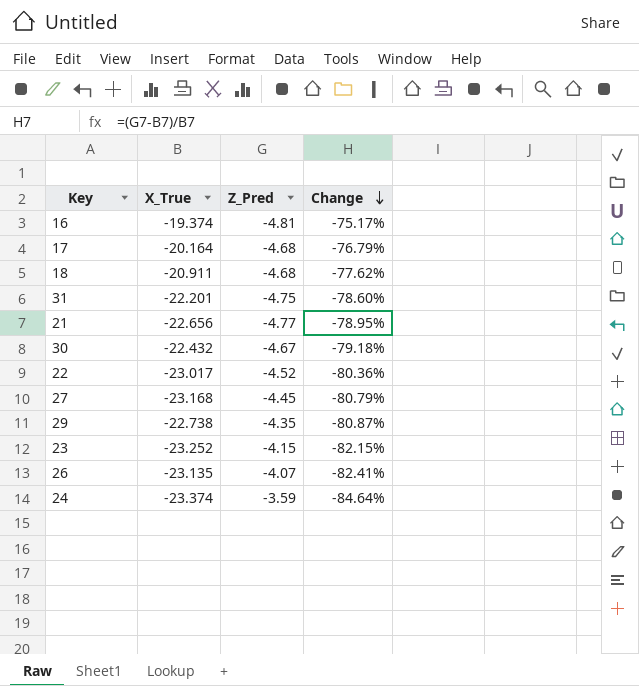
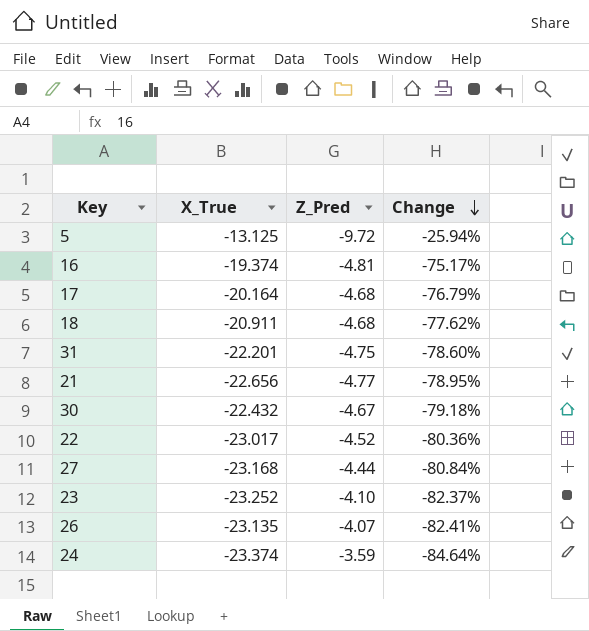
row 29: -22.738 | -4.35 | -80.87% -> none
row 5: none -> -13.125 | -9.72 | -25.94%
27 | Z_Pred: -4.45 -> -4.44
27 | Change: -80.79% -> -80.84%
23 | Z_Pred: -4.15 -> -4.10
23 | Change: -82.15% -> -82.37%

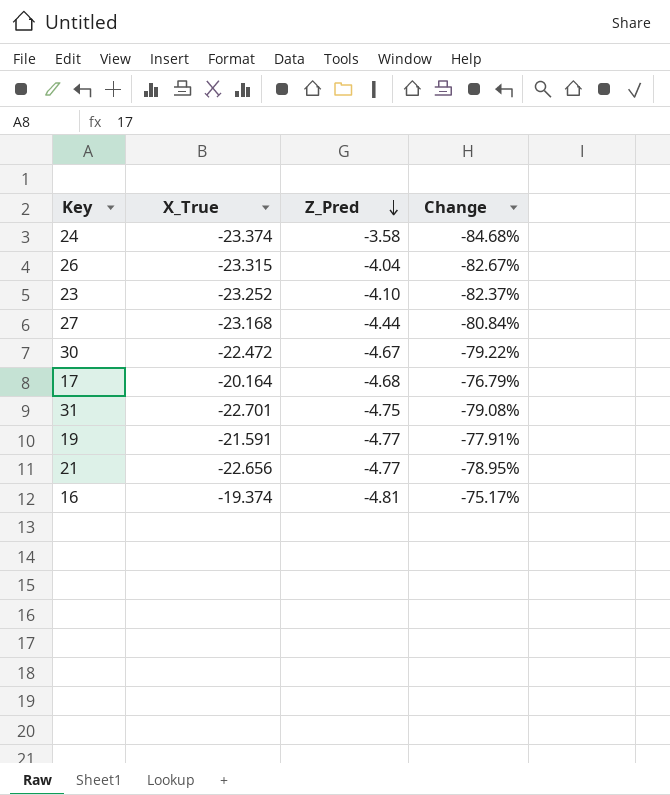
row order: Change descending -> Z_Pred descending
row 5: -13.125 | -9.72 | -25.94% -> none
row 18: -20.911 | -4.68 | -77.62% -> none
row 22: -23.017 | -4.52 | -80.36% -> none
24 | Z_Pred: -3.59 -> -3.58
24 | Change: -84.64% -> -84.68%
26 | X_True: -23.135 -> -23.315
26 | Z_Pred: -4.07 -> -4.04
26 | Change: -82.41% -> -82.67%
30 | X_True: -22.432 -> -22.472
30 | Change: -79.18% -> -79.22%
31 | X_True: -22.201 -> -22.701
31 | Change: -78.60% -> -79.08%
row 19: none -> -21.591 | -4.77 | -77.91%

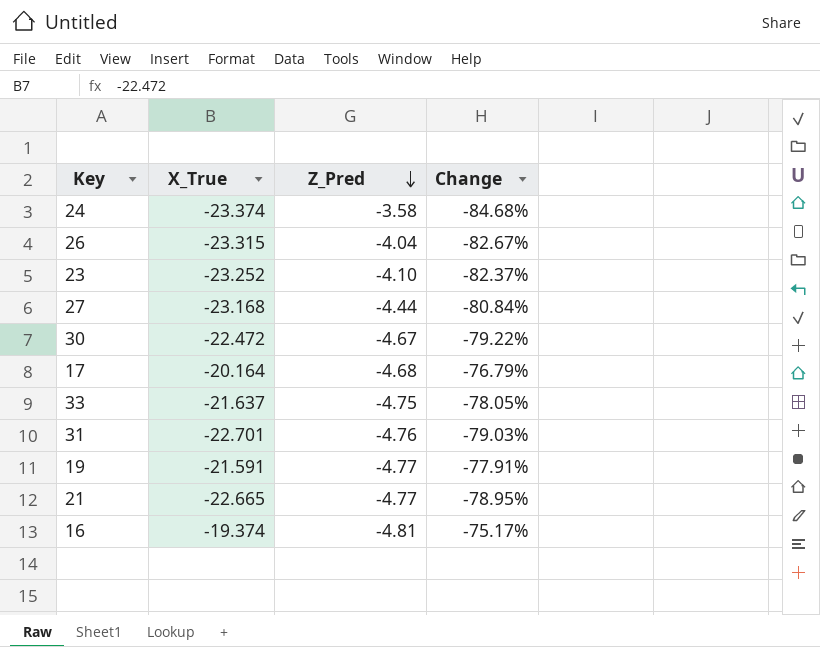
row 33: none -> -21.637 | -4.75 | -78.05%
31 | Z_Pred: -4.75 -> -4.76
31 | Change: -79.08% -> -79.03%
21 | X_True: -22.656 -> -22.665

